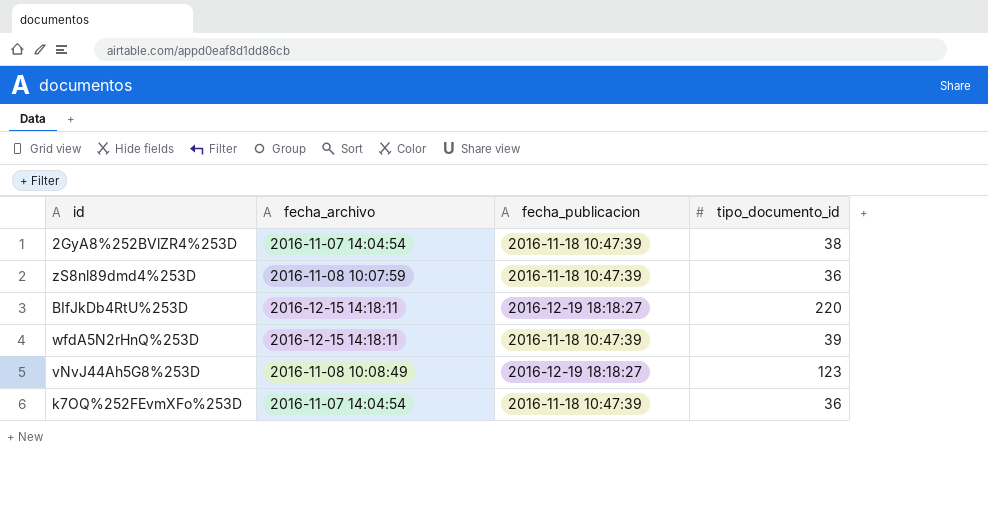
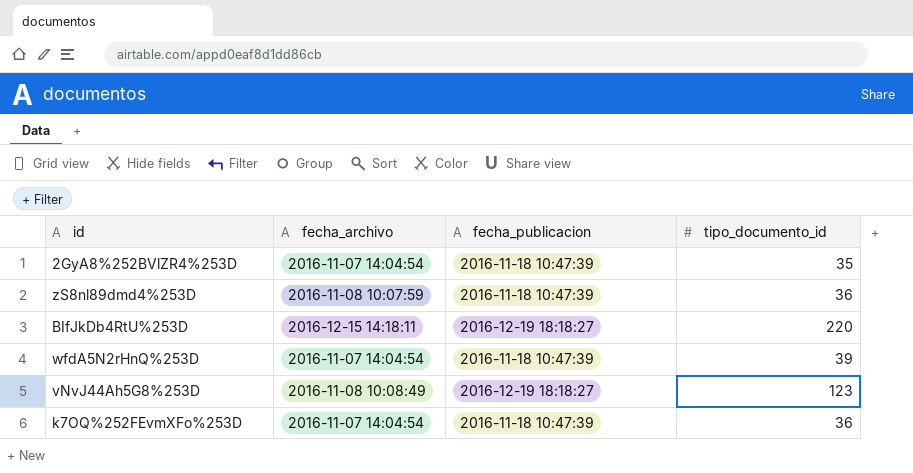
2GyA8%252BVlZR4%253D | tipo_documento_id: 38 -> 35
wfdA5N2rHnQ%253D | fecha_archivo: 2016-12-15 14:18:11 -> 2016-11-07 14:04:54

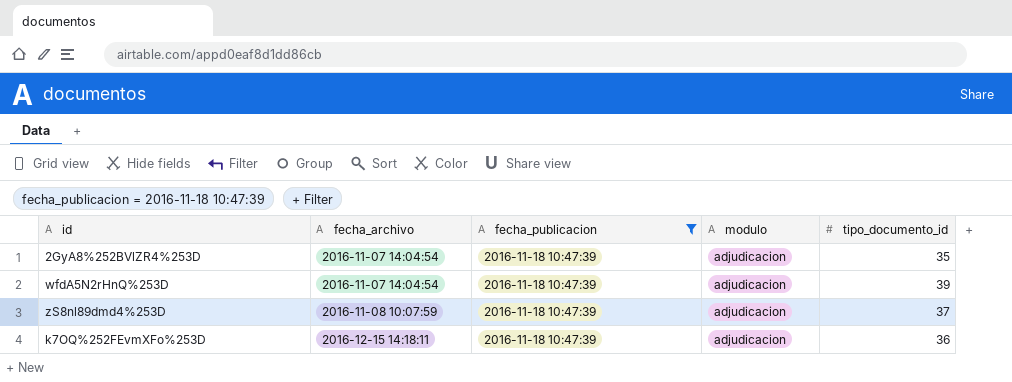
filter: none -> fecha_publicacion = 2016-11-18 10:47:39
row order: none -> fecha_archivo ascending
column modulo | position: none -> 4
zS8nl89dmd4%253D | tipo_documento_id: 36 -> 37
k7OQ%252FEvmXFo%253D | fecha_archivo: 2016-11-07 14:04:54 -> 2016-12-15 14:18:11

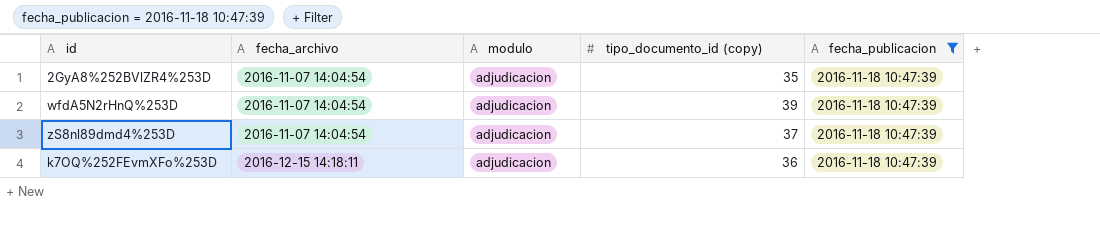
column name: tipo_documento_id -> tipo_documento_id (copy)
column fecha_publicacion | position: 3 -> 5
zS8nl89dmd4%253D | fecha_archivo: 2016-11-08 10:07:59 -> 2016-11-07 14:04:54

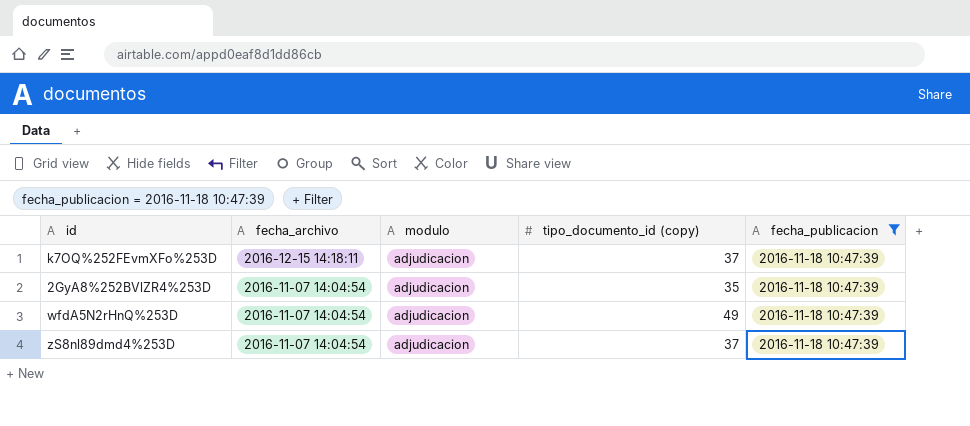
row order: fecha_archivo ascending -> fecha_archivo descending
k7OQ%252FEvmXFo%253D | tipo_documento_id (copy): 36 -> 37
wfdA5N2rHnQ%253D | tipo_documento_id (copy): 39 -> 49

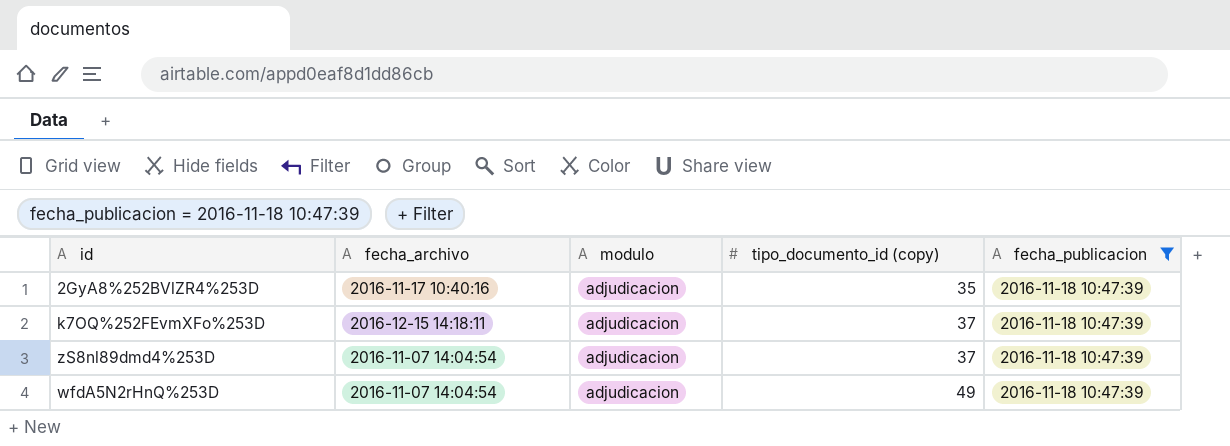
row order: fecha_archivo descending -> tipo_documento_id (copy) ascending
2GyA8%252BVlZR4%253D | fecha_archivo: 2016-11-07 14:04:54 -> 2016-11-17 10:40:16

